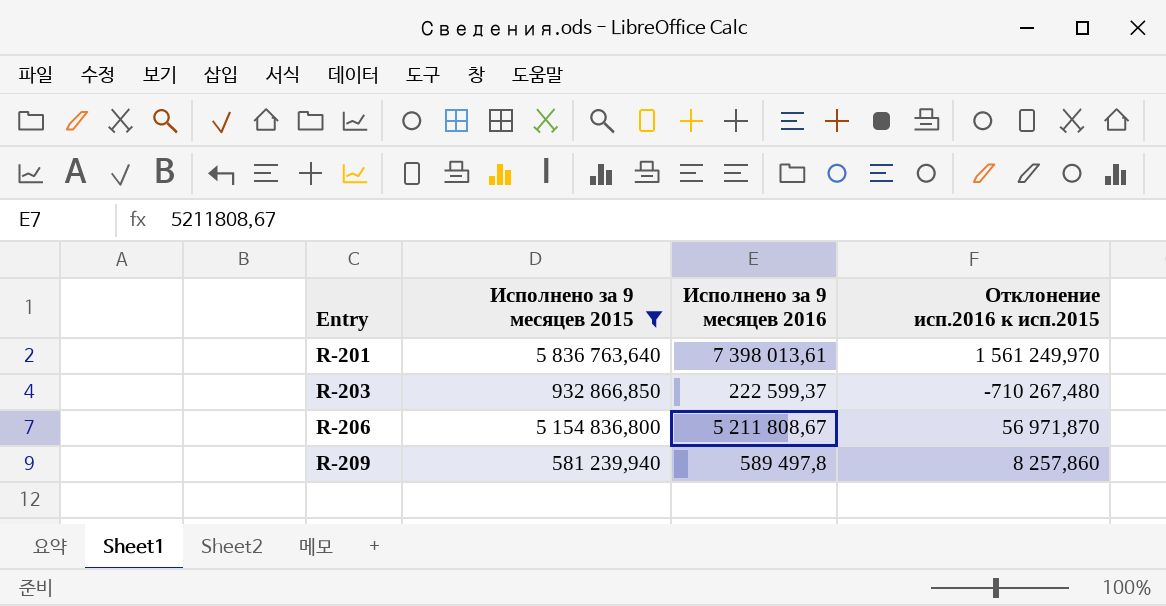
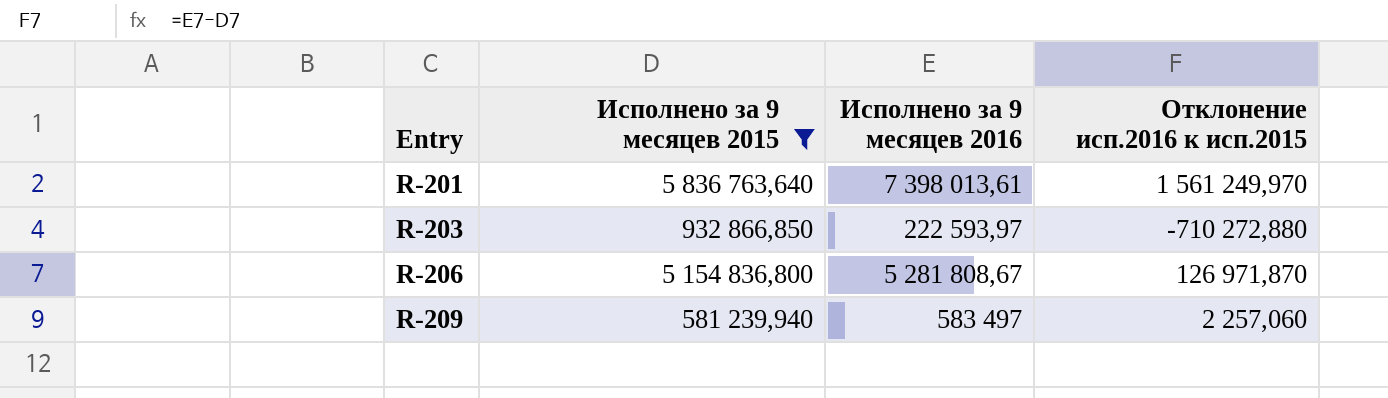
R-203 | Исполнено за 9 месяцев 2016: 222 599,37 -> 222 593,97
R-203 | Отклонение исп.2016 к исп.2015: -710 267,480 -> -710 272,880
R-206 | Исполнено за 9 месяцев 2016: 5 211 808,67 -> 5 281 808,67
R-206 | Отклонение исп.2016 к исп.2015: 56 971,870 -> 126 971,870
R-209 | Исполнено за 9 месяцев 2016: 589 497,8 -> 583 497
R-209 | Отклонение исп.2016 к исп.2015: 8 257,860 -> 2 257,060

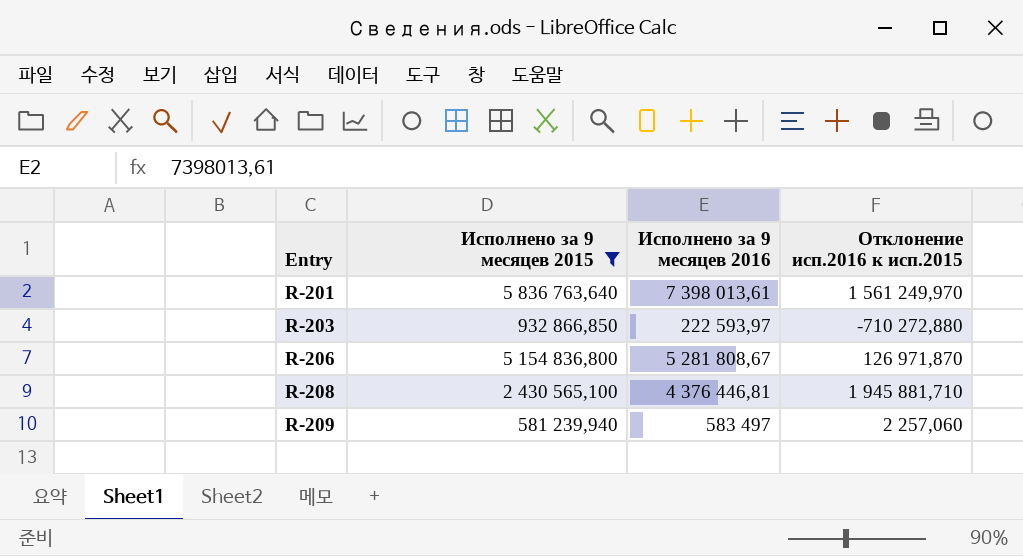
row R-208: none -> 2 430 565,100 | 4 376 446,81 | 1 945 881,710

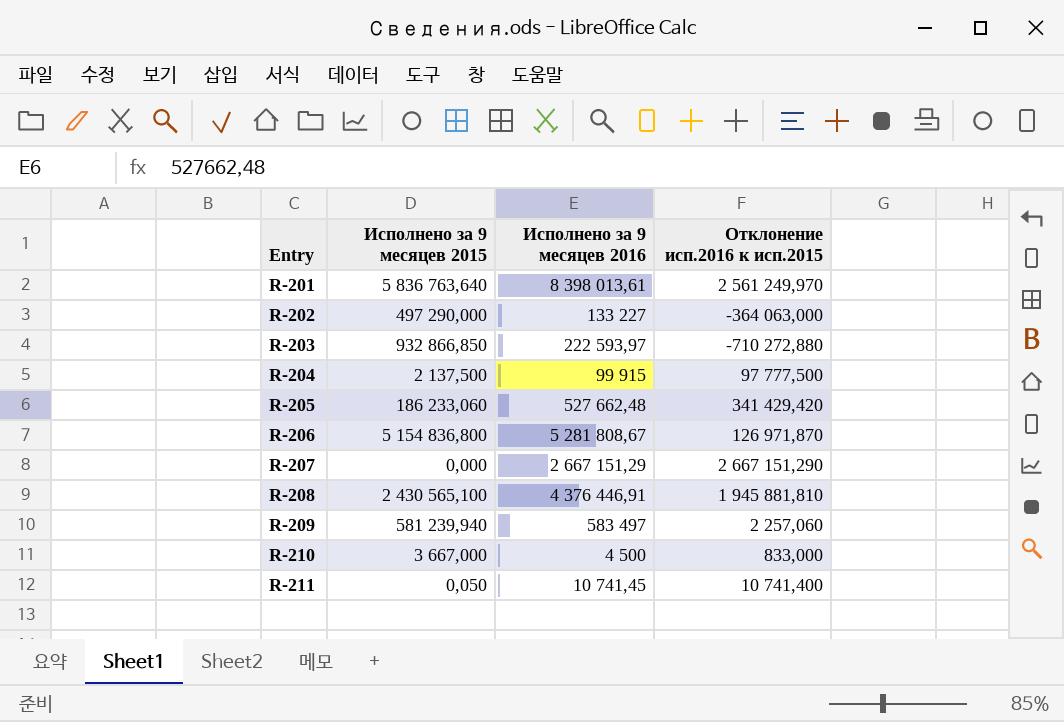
filter: Исполнено за 9 месяцев 2015 >= 581 239,940 -> none
R-201 | Исполнено за 9 месяцев 2016: 7 398 013,61 -> 8 398 013,61
R-201 | Отклонение исп.2016 к исп.2015: 1 561 249,970 -> 2 561 249,970
R-208 | Исполнено за 9 месяцев 2016: 4 376 446,81 -> 4 376 446,91
R-208 | Отклонение исп.2016 к исп.2015: 1 945 881,710 -> 1 945 881,810

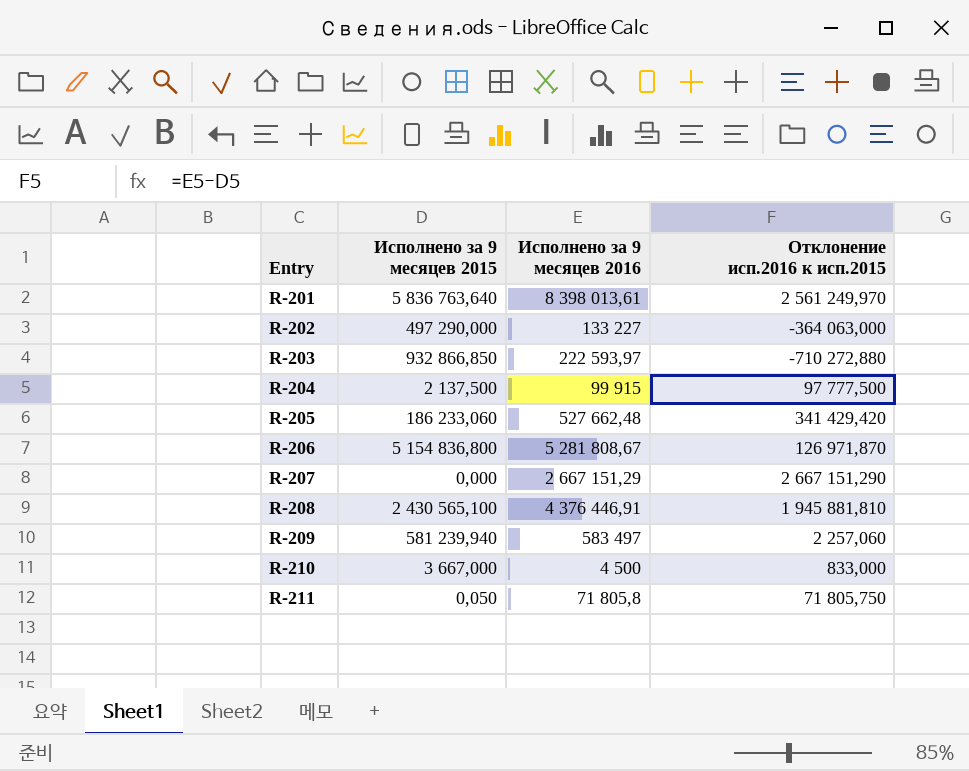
R-211 | Исполнено за 9 месяцев 2016: 10 741,45 -> 71 805,8
R-211 | Отклонение исп.2016 к исп.2015: 10 741,400 -> 71 805,750

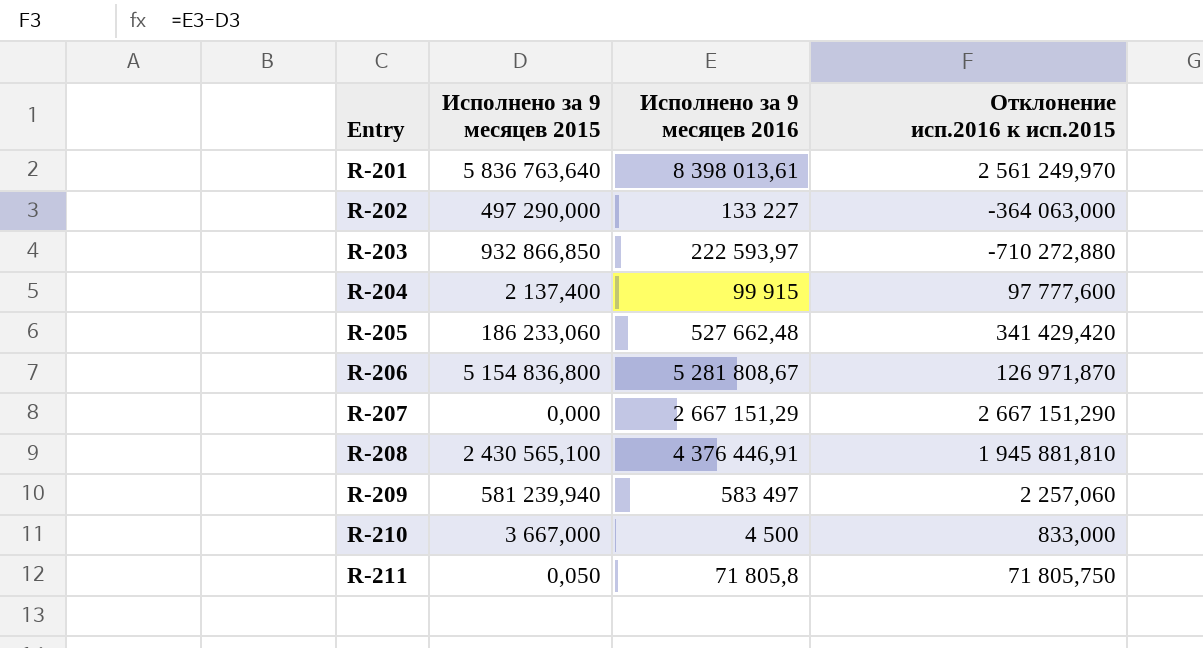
R-204 | Исполнено за 9 месяцев 2015: 2 137,500 -> 2 137,400
R-204 | Отклонение исп.2016 к исп.2015: 97 777,500 -> 97 777,600

